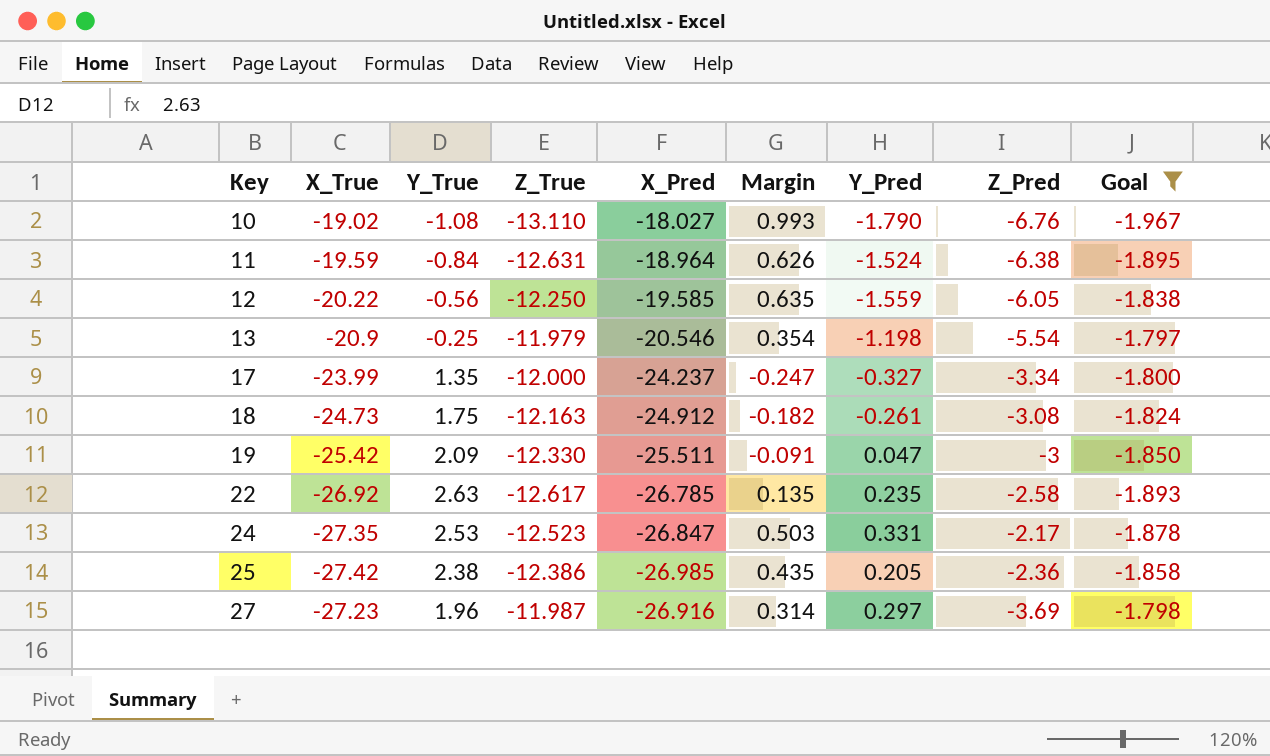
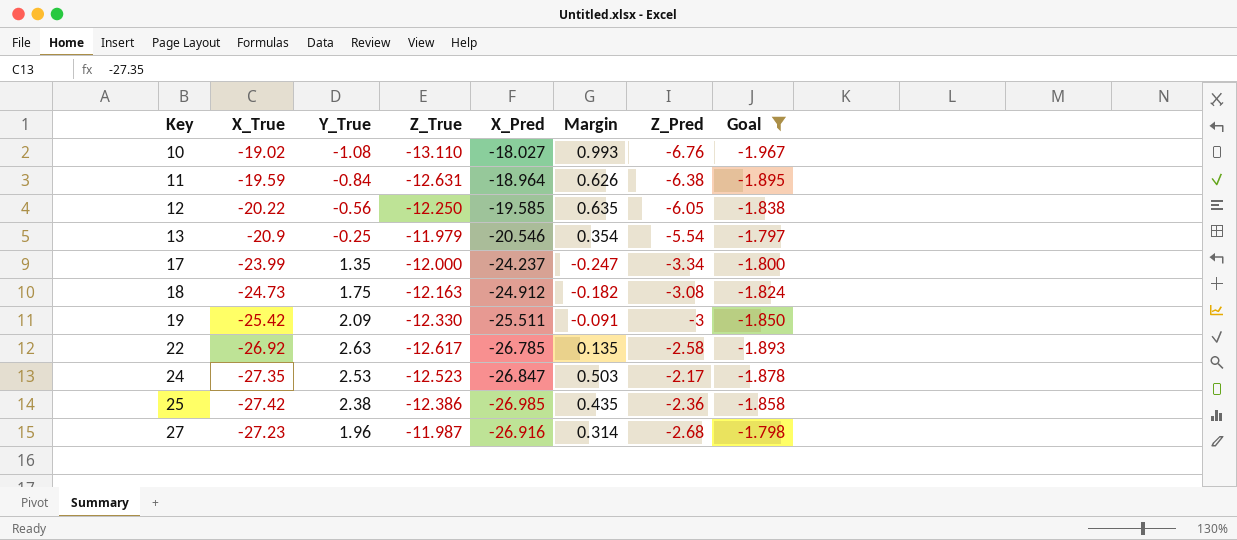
column Y_Pred | position: 7 -> none
27 | Z_Pred: -3.69 -> -2.68

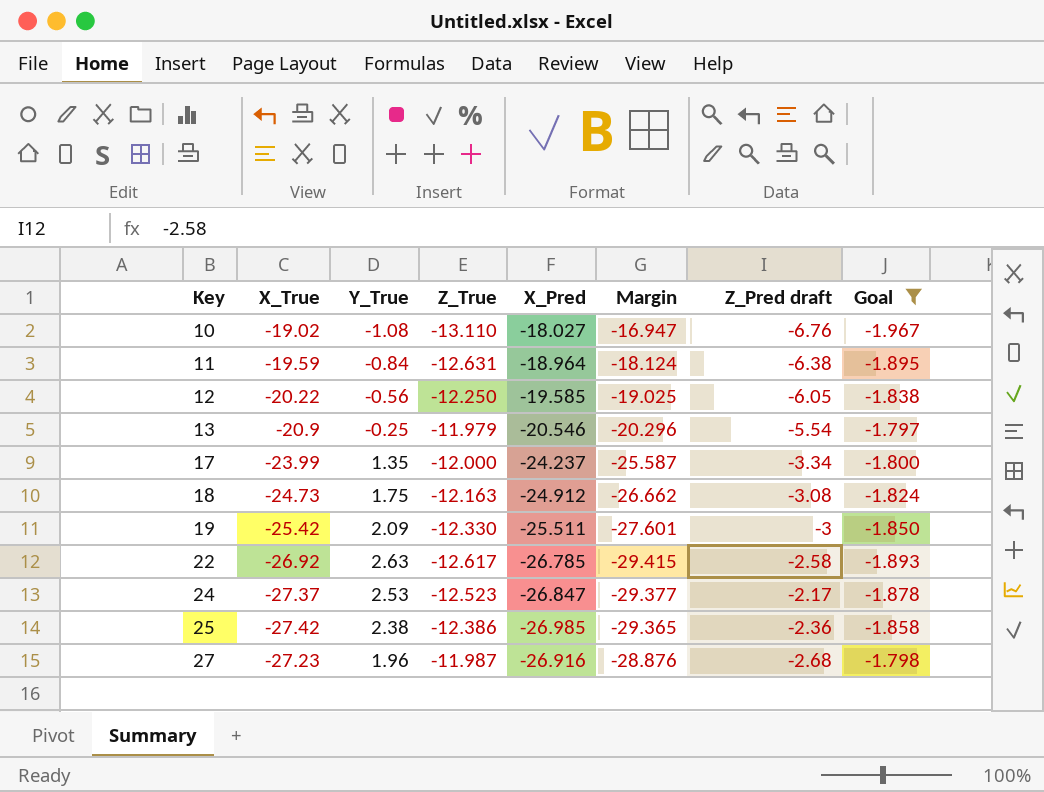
column Margin | formula: [X_Pred] - [X_True] -> [X_Pred] - [Y_True]
column name: Z_Pred -> Z_Pred draft
24 | X_True: -27.35 -> -27.37

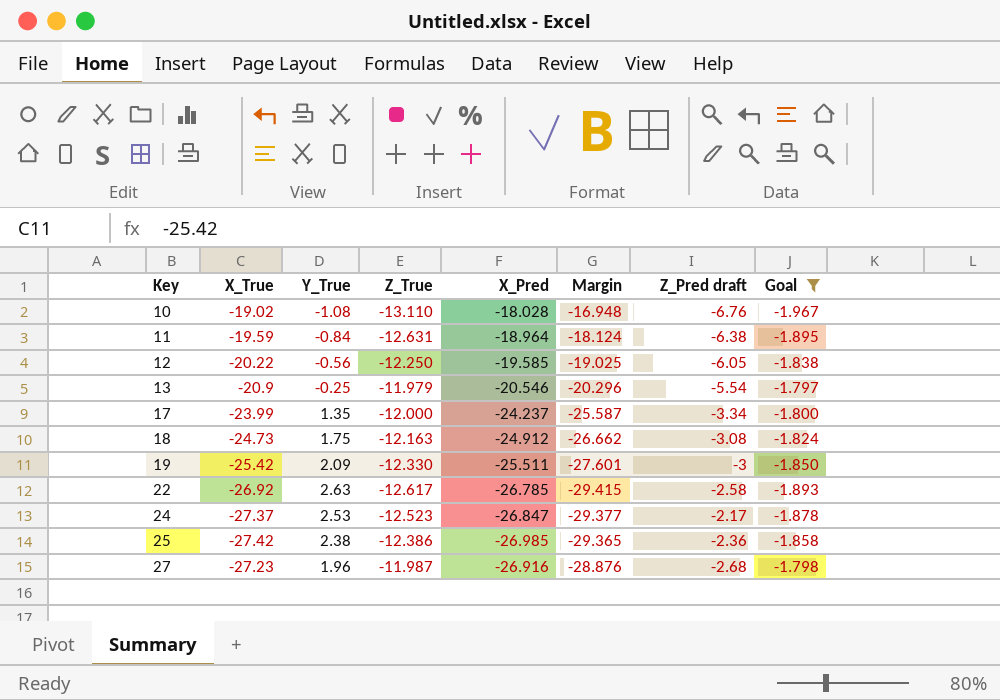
10 | X_Pred: -18.027 -> -18.028
10 | Margin: -16.947 -> -16.948

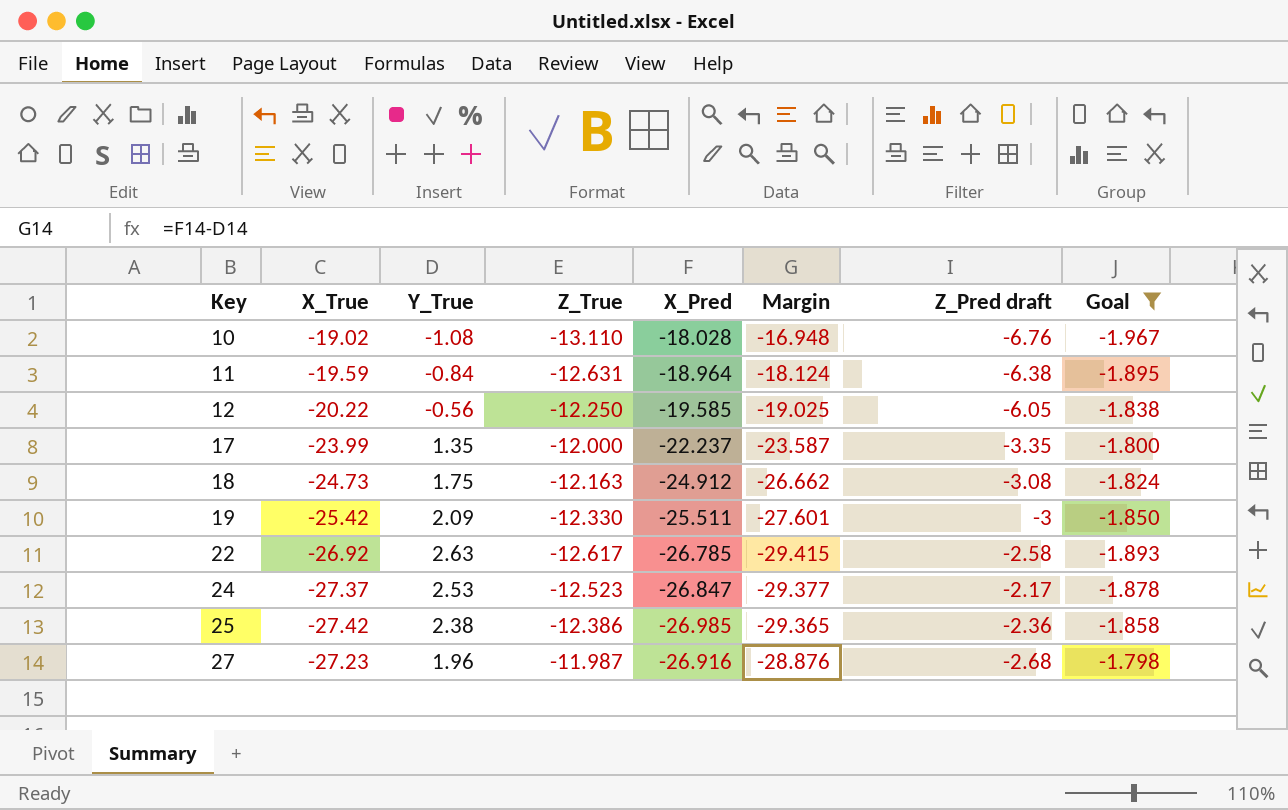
row 13: -20.9 | -0.25 | -11.979 | -20.546 | -20.296 | -5.54 | -1.797 -> none
17 | X_Pred: -24.237 -> -22.237
17 | Margin: -25.587 -> -23.587
17 | Z_Pred draft: -3.34 -> -3.35

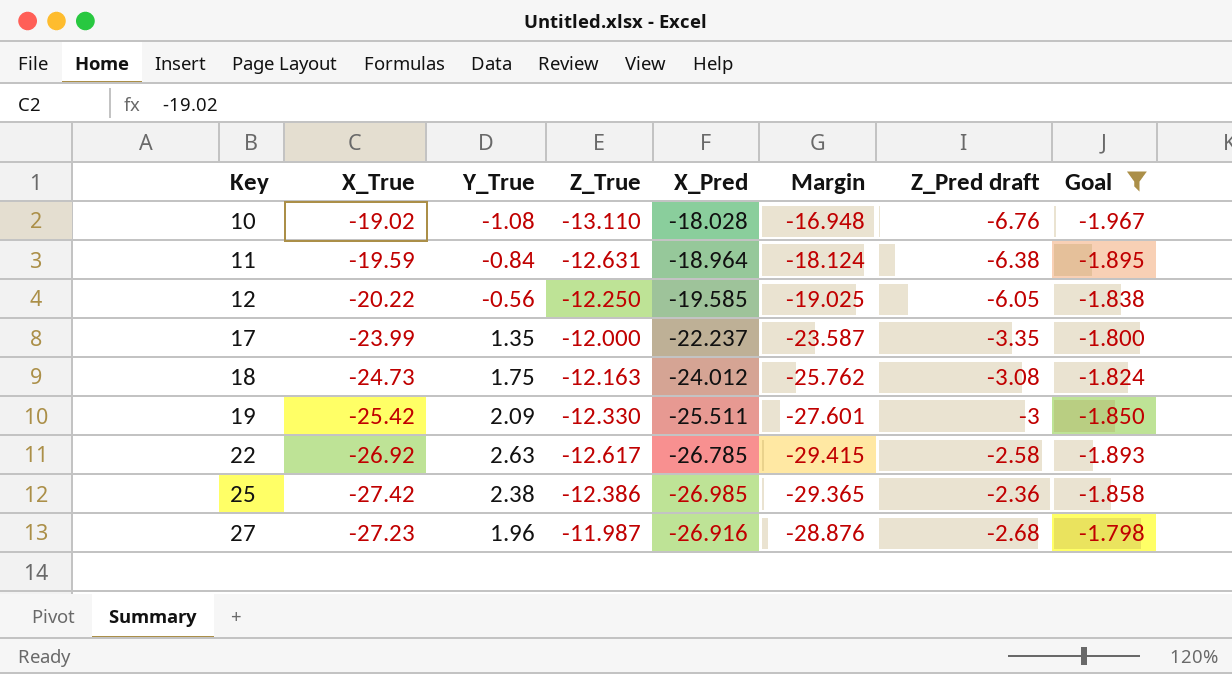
row 24: -27.37 | 2.53 | -12.523 | -26.847 | -29.377 | -2.17 | -1.878 -> none
18 | X_Pred: -24.912 -> -24.012
18 | Margin: -26.662 -> -25.762

